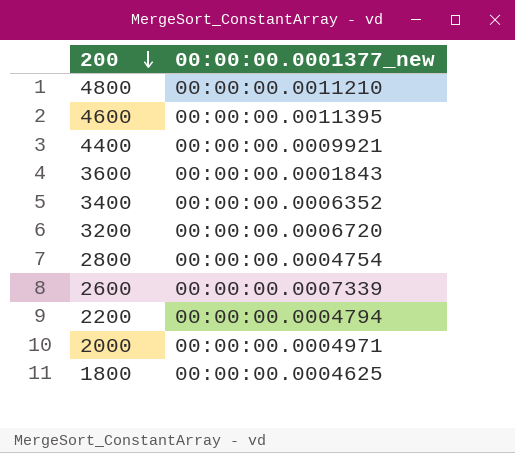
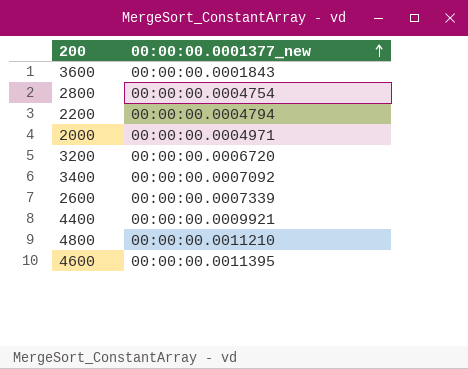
row order: 200 descending -> 00:00:00.0001377_new ascending
row 1800: 00:00:00.0004625 -> none
3400 | 00:00:00.0001377_new: 00:00:00.0006352 -> 00:00:00.0007092

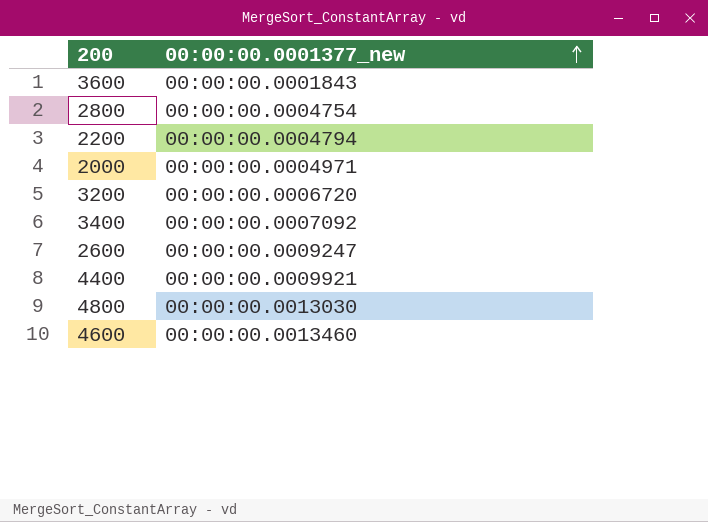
2600 | 00:00:00.0001377_new: 00:00:00.0007339 -> 00:00:00.0009247
4800 | 00:00:00.0001377_new: 00:00:00.0011210 -> 00:00:00.0013030
4600 | 00:00:00.0001377_new: 00:00:00.0011395 -> 00:00:00.0013460

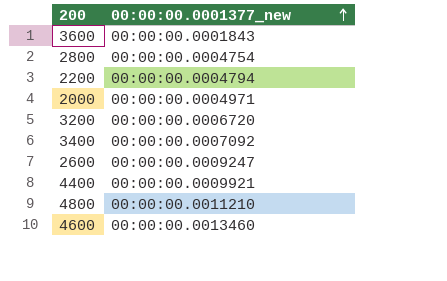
4800 | 00:00:00.0001377_new: 00:00:00.0013030 -> 00:00:00.0011210

